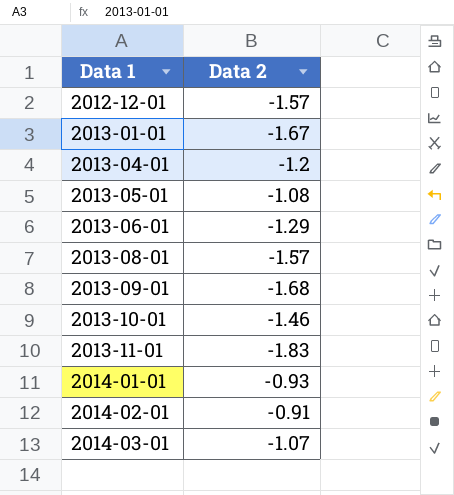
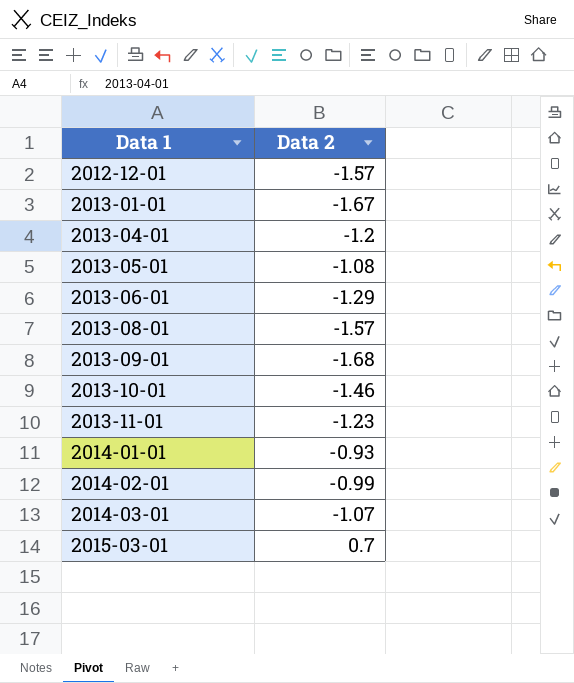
2013-11-01 | Data 2: -1.83 -> -1.23
2014-02-01 | Data 2: -0.91 -> -0.99
row 2015-03-01: none -> 0.7

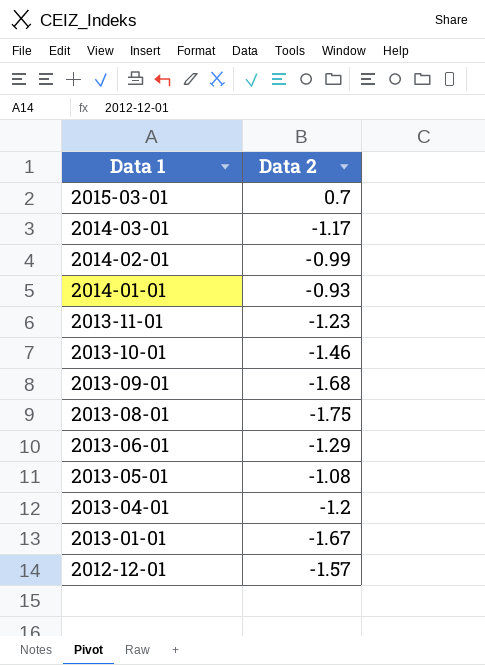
row order: Data 1 ascending -> Data 1 descending
2014-03-01 | Data 2: -1.07 -> -1.17
2013-08-01 | Data 2: -1.57 -> -1.75

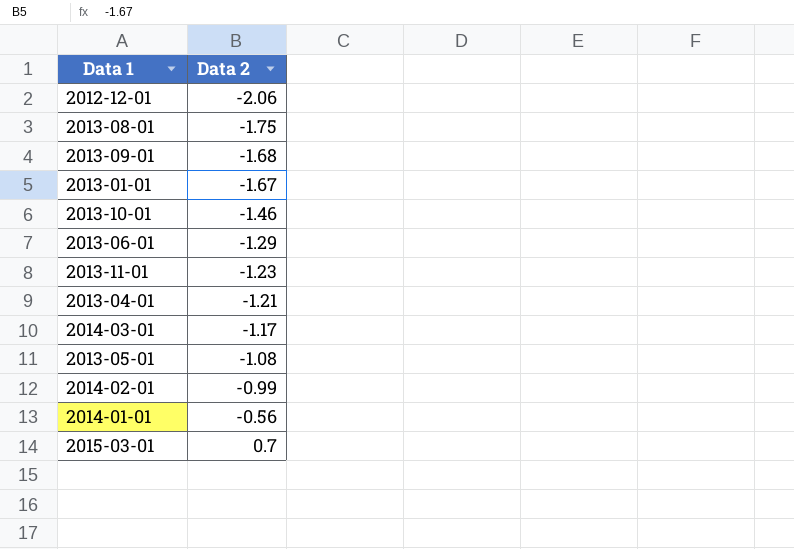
row order: Data 1 descending -> Data 2 ascending
2012-12-01 | Data 2: -1.57 -> -2.06
2013-04-01 | Data 2: -1.2 -> -1.21
2014-01-01 | Data 2: -0.93 -> -0.56

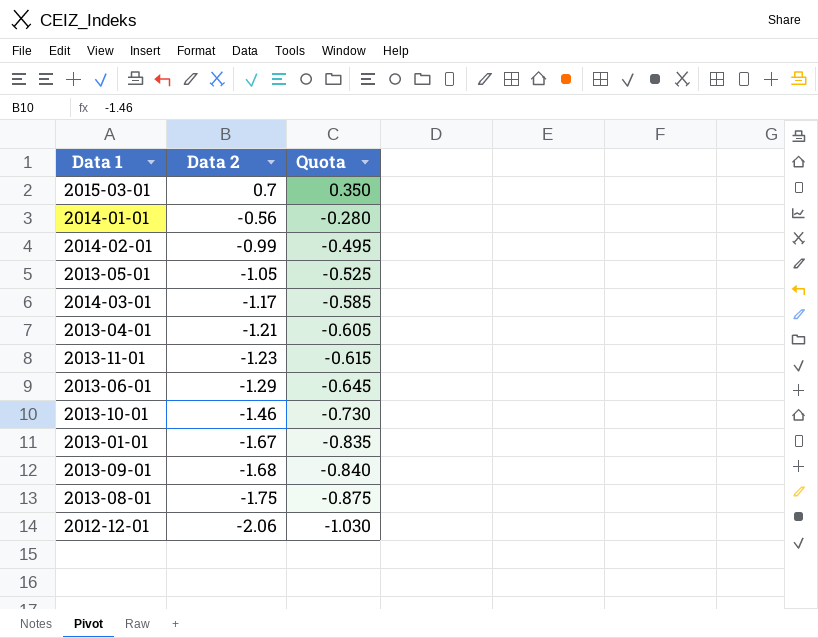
row order: Data 2 ascending -> Data 2 descending
column Quota | formula: none -> [Data 2] * 0.5
2013-05-01 | Data 2: -1.08 -> -1.05

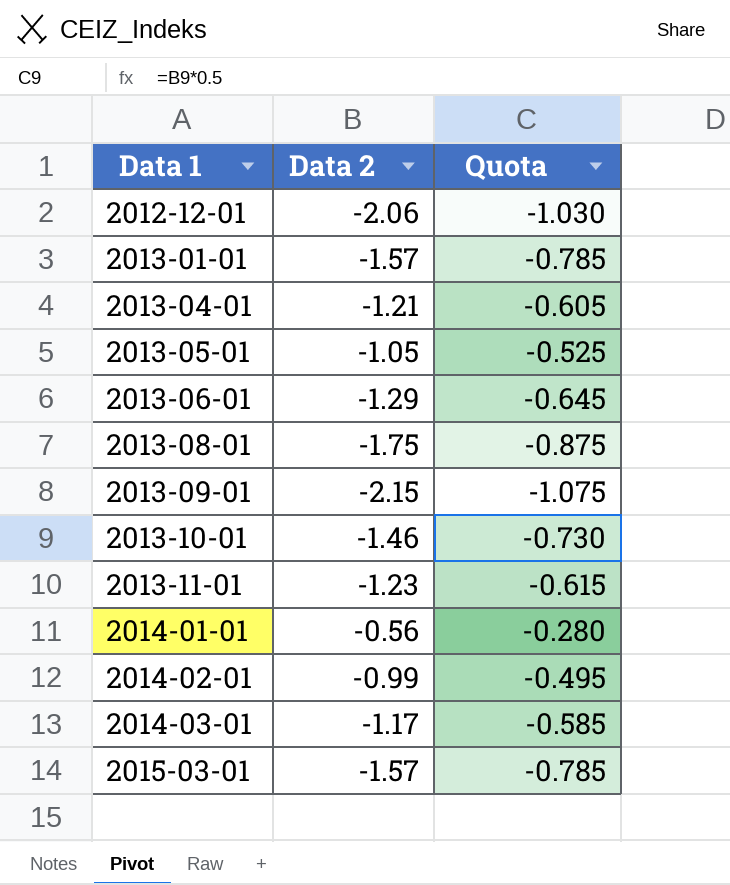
row order: Data 2 descending -> Data 1 ascending
2013-01-01 | Data 2: -1.67 -> -1.57
2013-01-01 | Quota: -0.835 -> -0.785
2013-09-01 | Data 2: -1.68 -> -2.15
2013-09-01 | Quota: -0.840 -> -1.075
2015-03-01 | Data 2: 0.7 -> -1.57
2015-03-01 | Quota: 0.350 -> -0.785

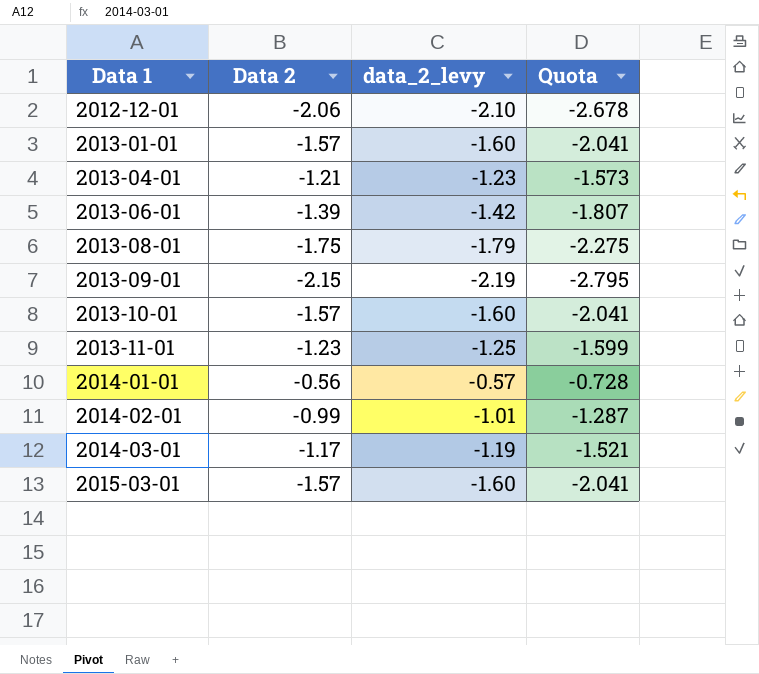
column data_2_levy | formula: none -> [Data 2] * 1.02
column Quota | formula: [Data 2] * 0.5 -> [Data 2] * 1.3
row 2013-05-01: -1.05 | -0.525 -> none
2013-06-01 | Data 2: -1.29 -> -1.39
2013-10-01 | Data 2: -1.46 -> -1.57

